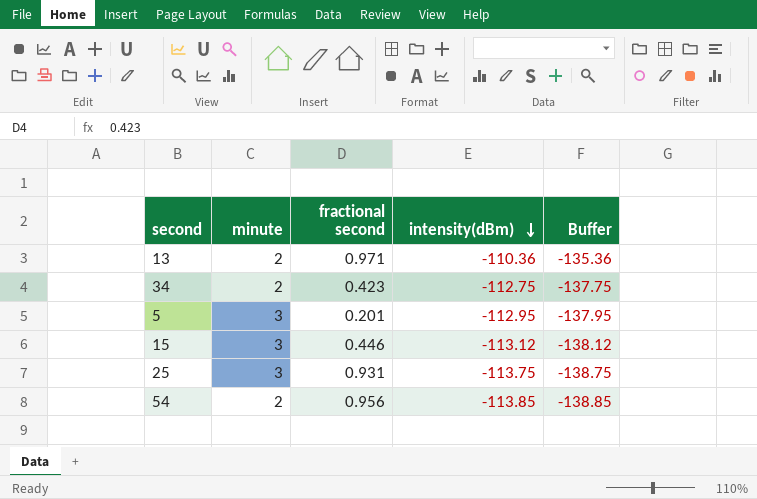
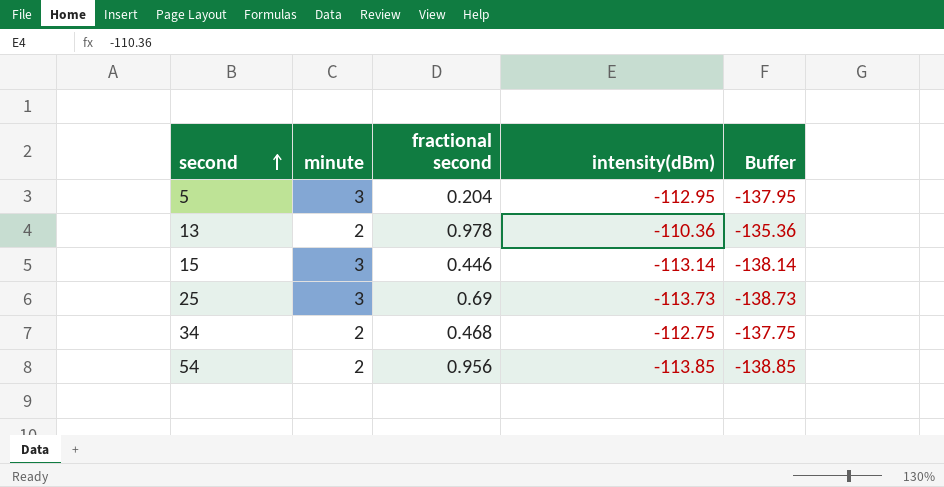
row order: intensity(dBm) descending -> second ascending
5 | fractional second: 0.201 -> 0.204
13 | fractional second: 0.971 -> 0.978
15 | intensity(dBm): -113.12 -> -113.14
15 | Buffer: -138.12 -> -138.14
25 | fractional second: 0.931 -> 0.69
25 | intensity(dBm): -113.75 -> -113.73
25 | Buffer: -138.75 -> -138.73
34 | fractional second: 0.423 -> 0.468

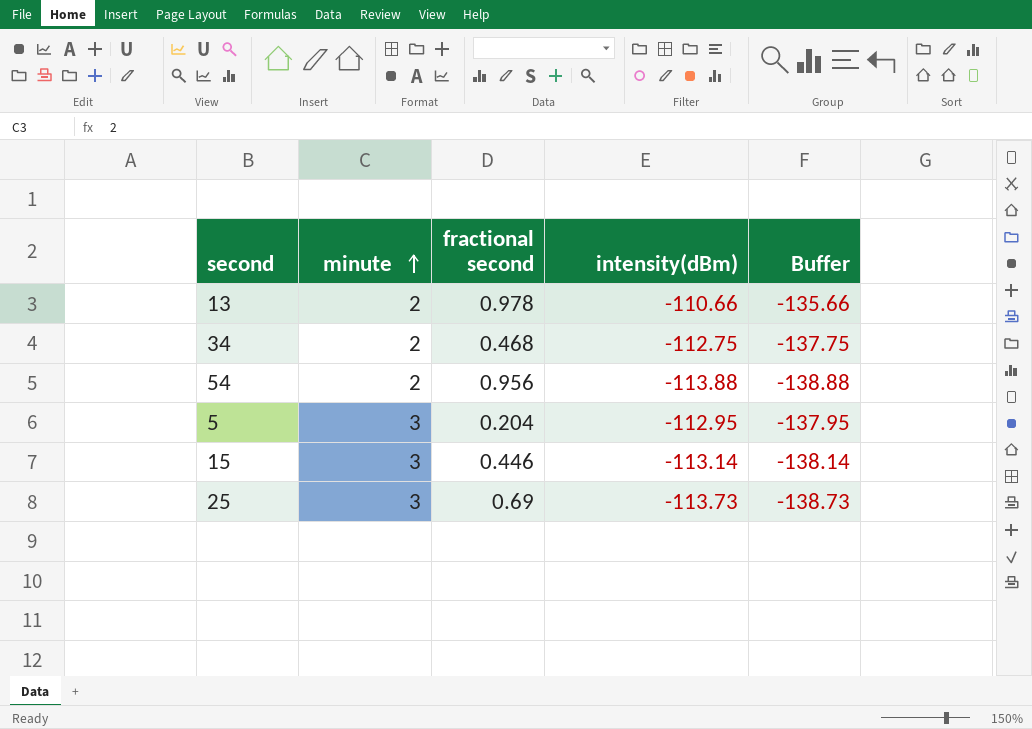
row order: second ascending -> minute ascending
13 | intensity(dBm): -110.36 -> -110.66
13 | Buffer: -135.36 -> -135.66
54 | intensity(dBm): -113.85 -> -113.88
54 | Buffer: -138.85 -> -138.88

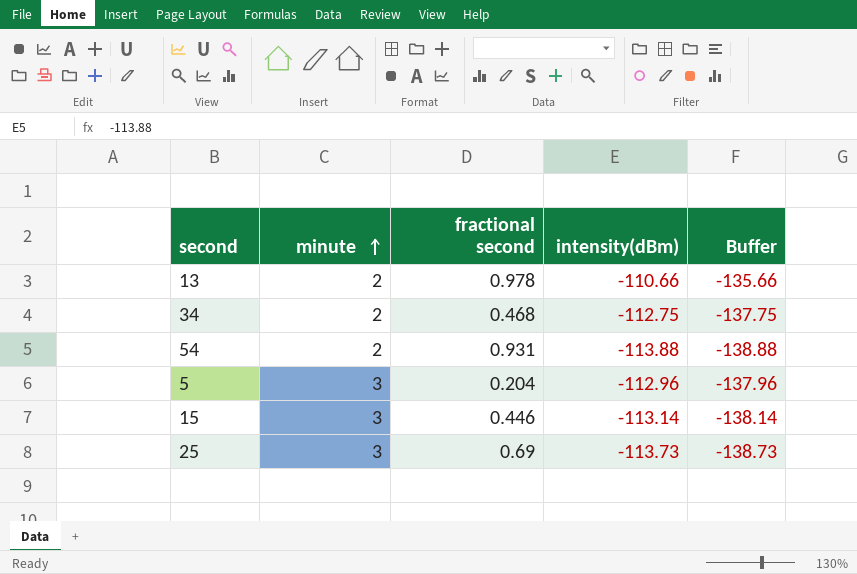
54 | fractional second: 0.956 -> 0.931
5 | intensity(dBm): -112.95 -> -112.96
5 | Buffer: -137.95 -> -137.96

